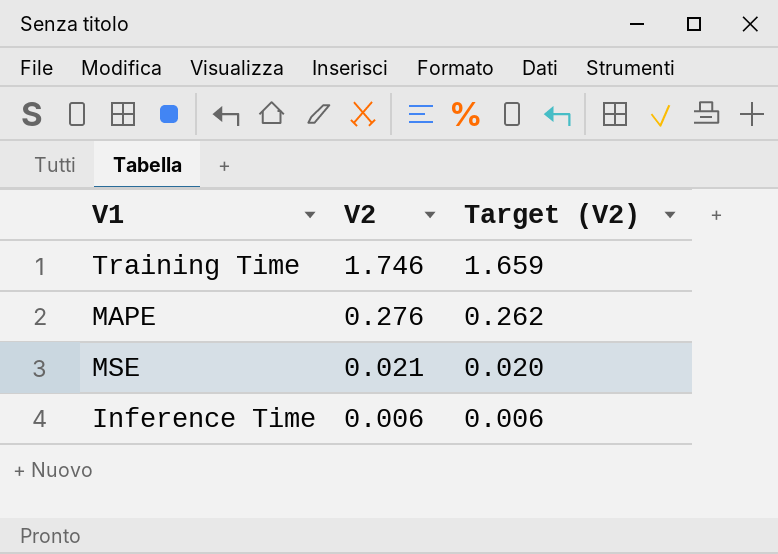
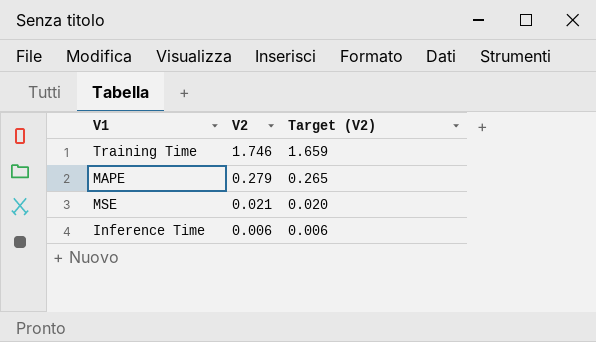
MAPE | V2: 0.276 -> 0.279
MAPE | Target (V2): 0.262 -> 0.265

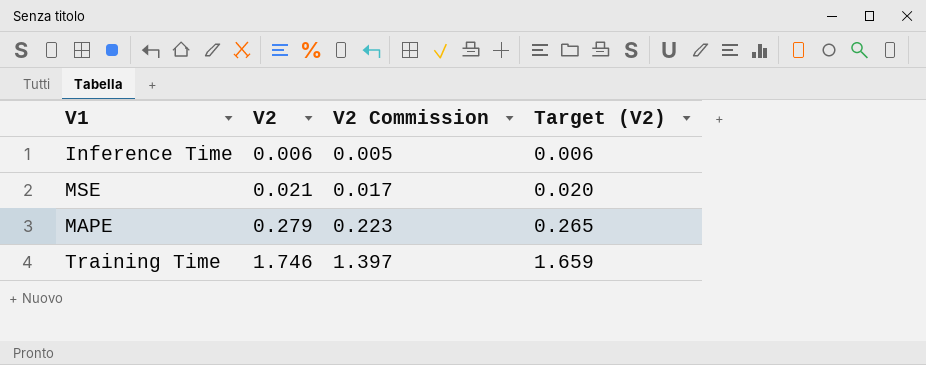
row order: V2 descending -> V2 ascending
column V2 Commission | formula: none -> [V2] * 0.8

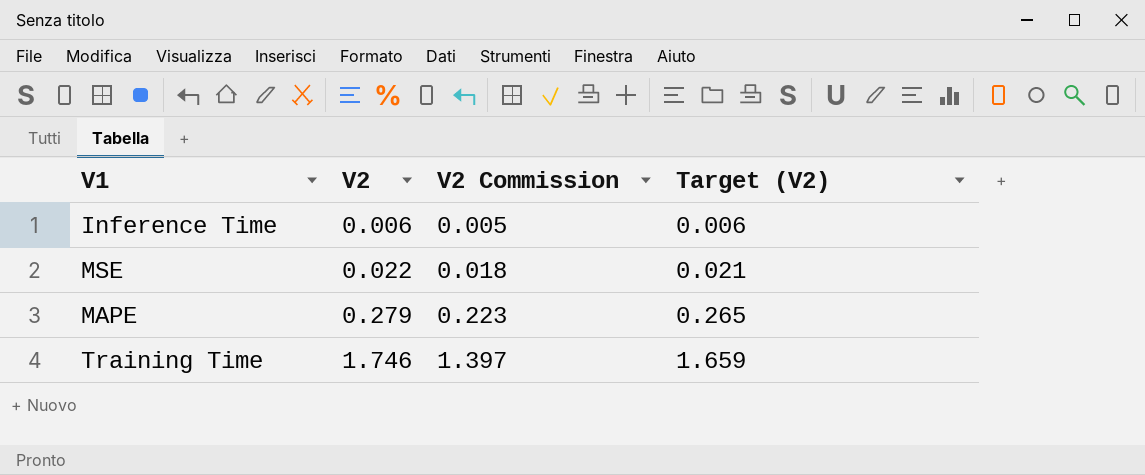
MSE | V2: 0.021 -> 0.022
MSE | V2 Commission: 0.017 -> 0.018
MSE | Target (V2): 0.020 -> 0.021

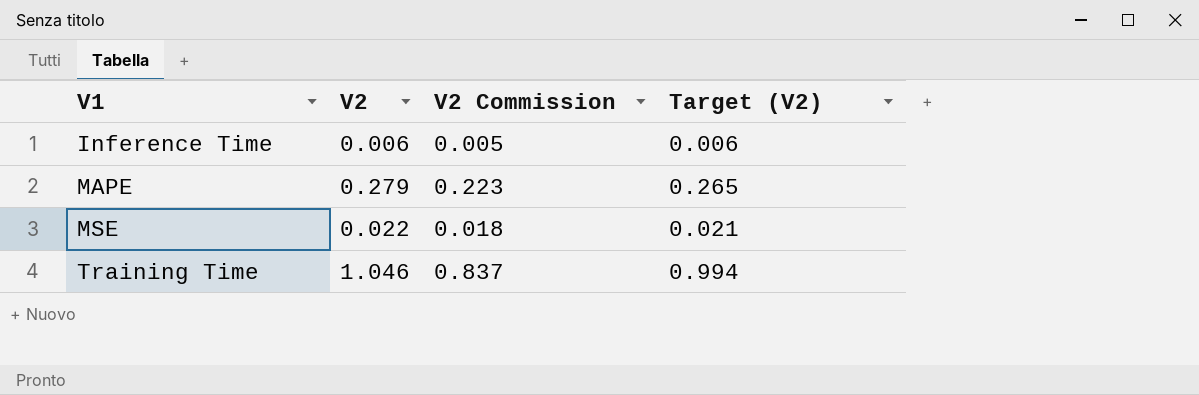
row order: V2 ascending -> V1 ascending
Training Time | V2: 1.746 -> 1.046
Training Time | V2 Commission: 1.397 -> 0.837
Training Time | Target (V2): 1.659 -> 0.994

